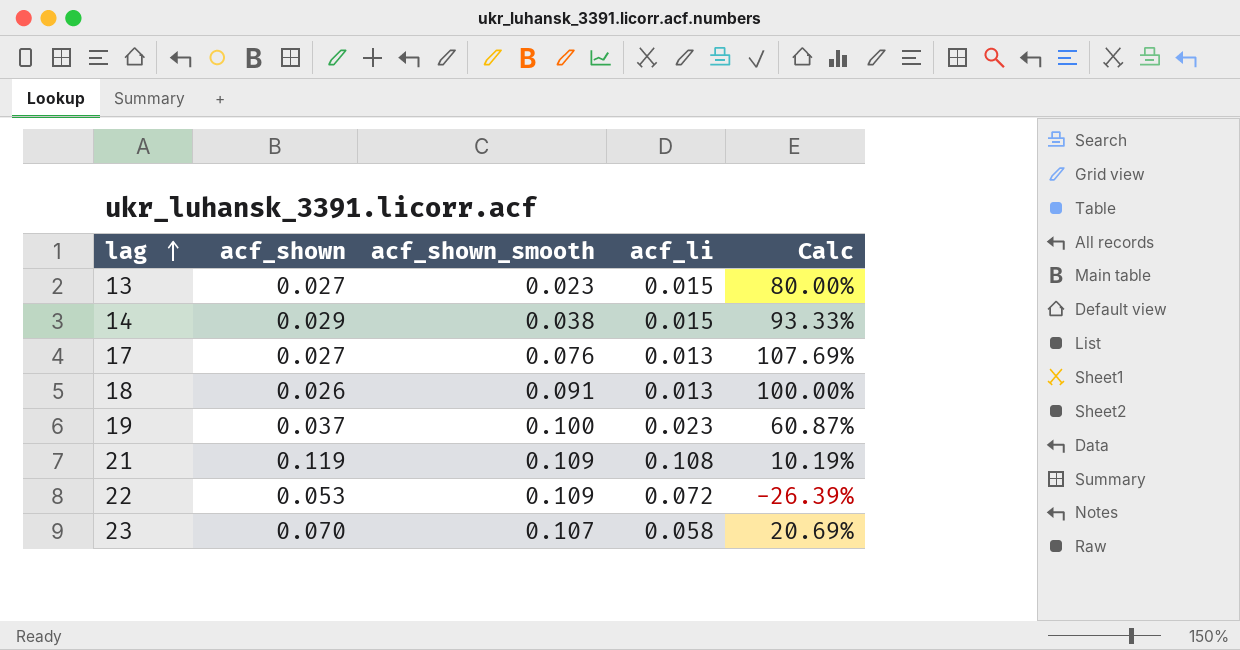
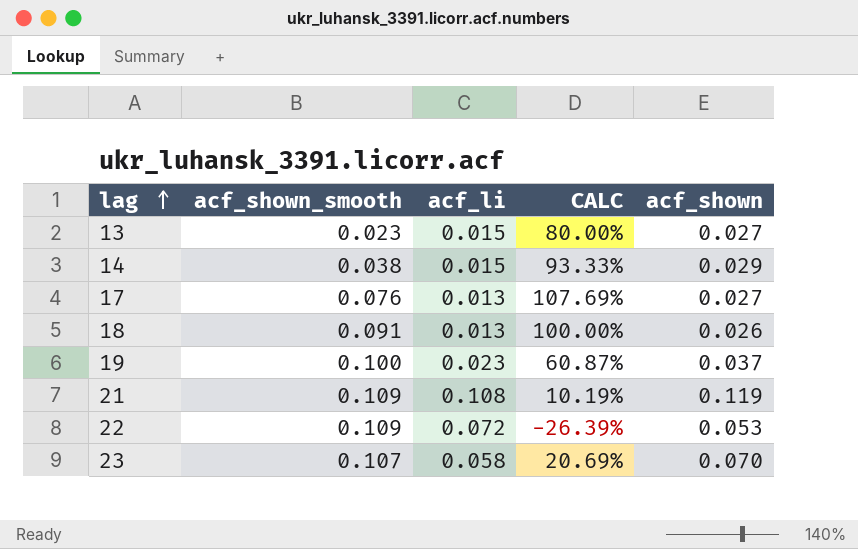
column name: Calc -> CALC
column acf_shown | position: 2 -> 5

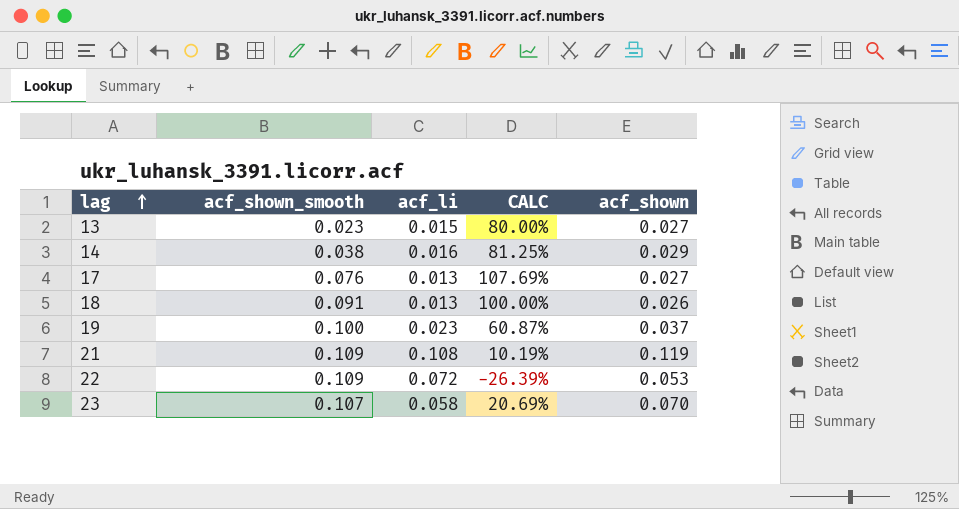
14 | acf_li: 0.015 -> 0.016
14 | CALC: 93.33% -> 81.25%

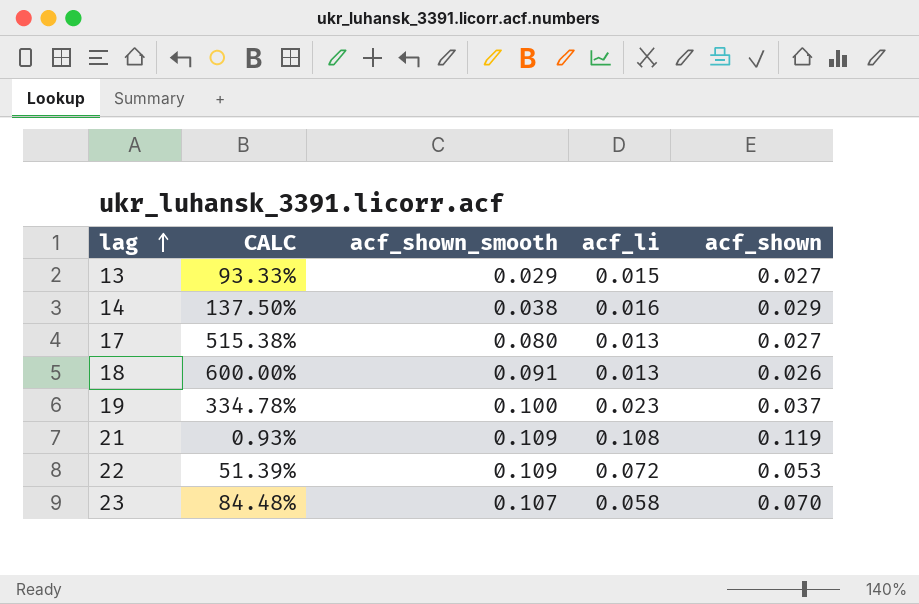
column CALC | formula: ([acf_shown] - [acf_li]) / [acf_li] -> ([acf_shown_smooth] - [acf_li]) / [acf_li]
column CALC | position: 4 -> 2
13 | acf_shown_smooth: 0.023 -> 0.029
17 | acf_shown_smooth: 0.076 -> 0.080

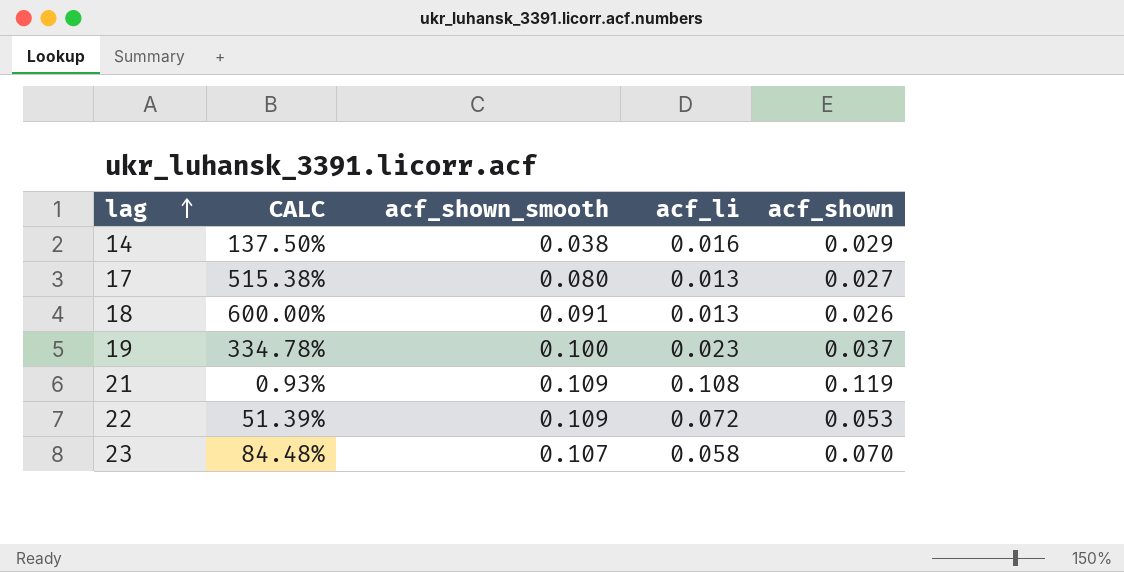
row 13: 93.33% | 0.029 | 0.015 | 0.027 -> none

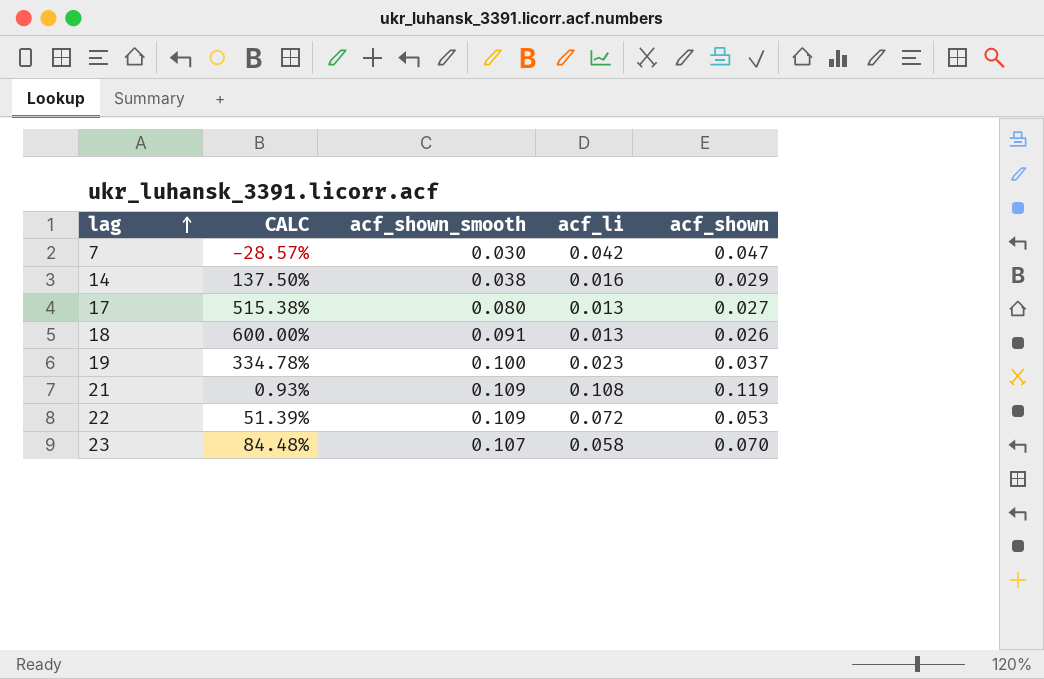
row 7: none -> -28.57% | 0.030 | 0.042 | 0.047

